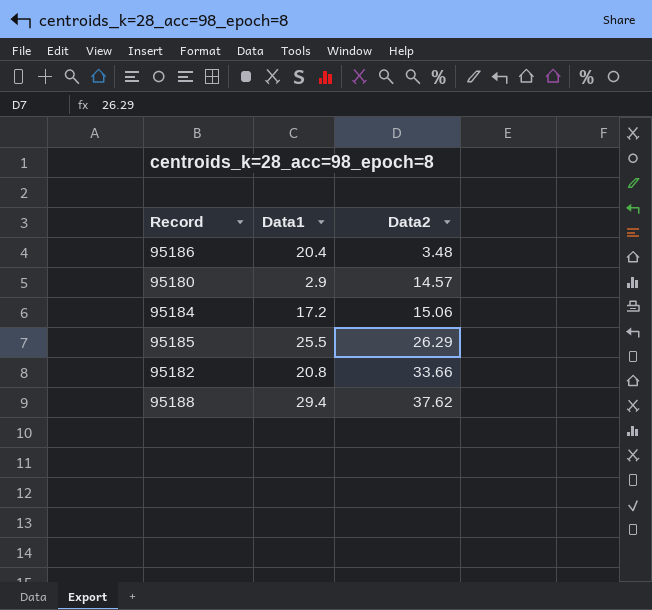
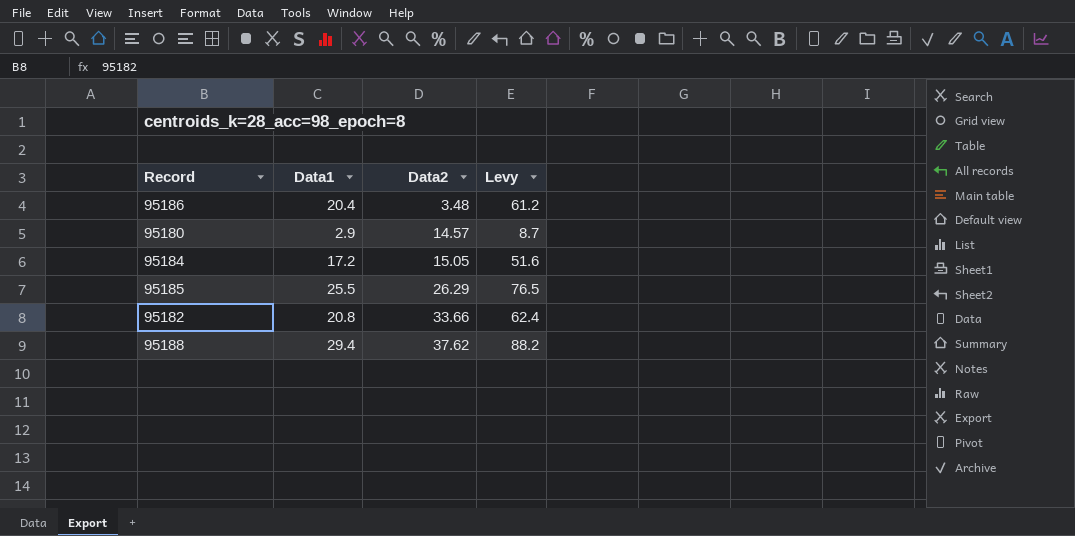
column Levy | formula: none -> [Data1] * 3
95184 | Data2: 15.06 -> 15.05

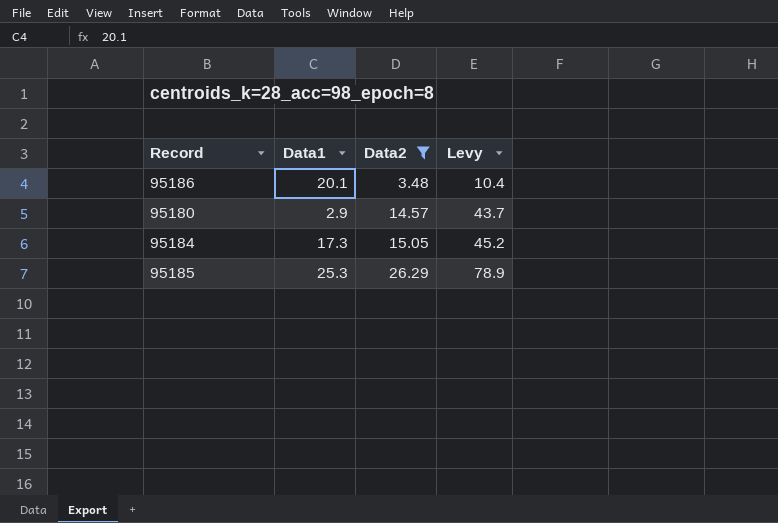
filter: none -> Data2 <= 26.29
column Levy | formula: [Data1] * 3 -> [Data2] * 3
95186 | Data1: 20.4 -> 20.1
95184 | Data1: 17.2 -> 17.3
95185 | Data1: 25.5 -> 25.3

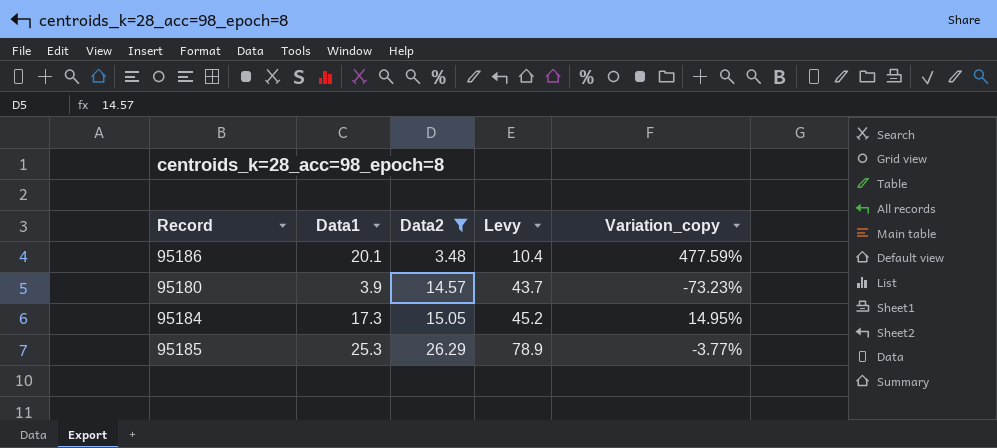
column Variation_copy | formula: none -> ([Data1] - [Data2]) / [Data2]
95180 | Data1: 2.9 -> 3.9

